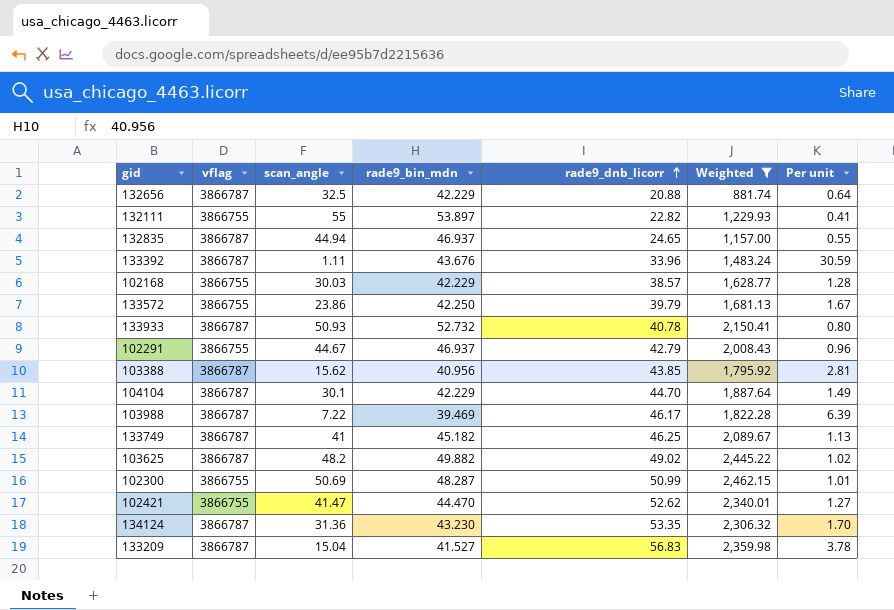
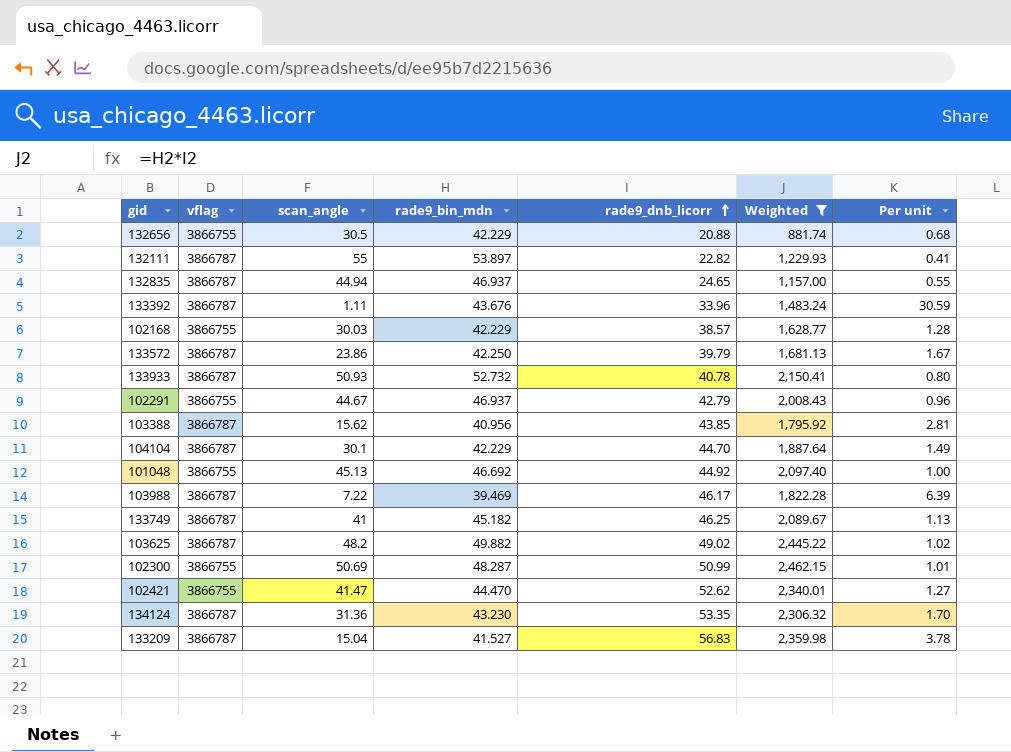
132656 | vflag: 3866787 -> 3866755
132656 | scan_angle: 32.5 -> 30.5
132656 | Per unit: 0.64 -> 0.68
132111 | vflag: 3866755 -> 3866787
133572 | vflag: 3866755 -> 3866787
row 101048: none -> 3866755 | 45.13 | 46.692 | 44.92 | 2,097.40 | 1.00

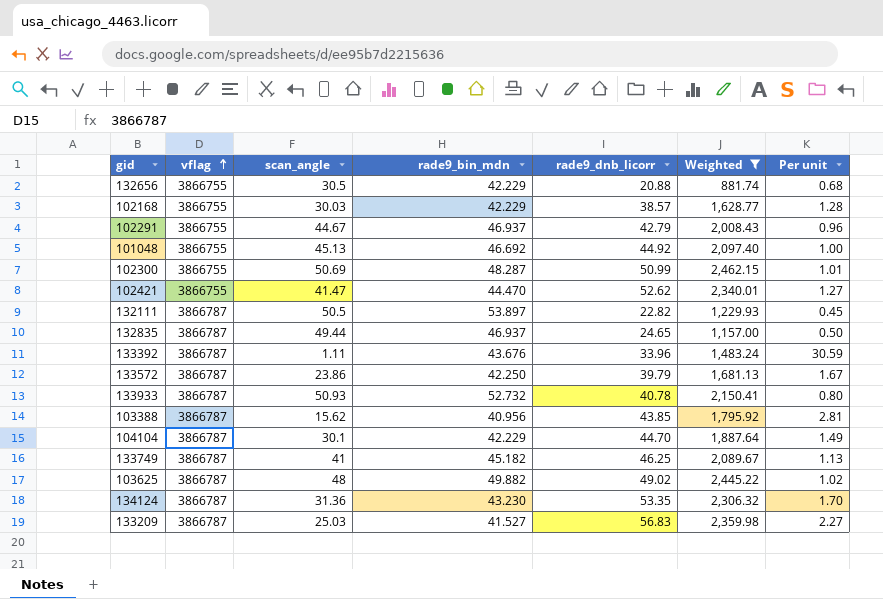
row order: rade9_dnb_licorr ascending -> vflag ascending
row 103988: 3866787 | 7.22 | 39.469 | 46.17 | 1,822.28 | 6.39 -> none
132111 | scan_angle: 55 -> 50.5
132111 | Per unit: 0.41 -> 0.45
132835 | scan_angle: 44.94 -> 49.44
132835 | Per unit: 0.55 -> 0.50
103625 | scan_angle: 48.2 -> 48
133209 | scan_angle: 15.04 -> 25.03
133209 | Per unit: 3.78 -> 2.27

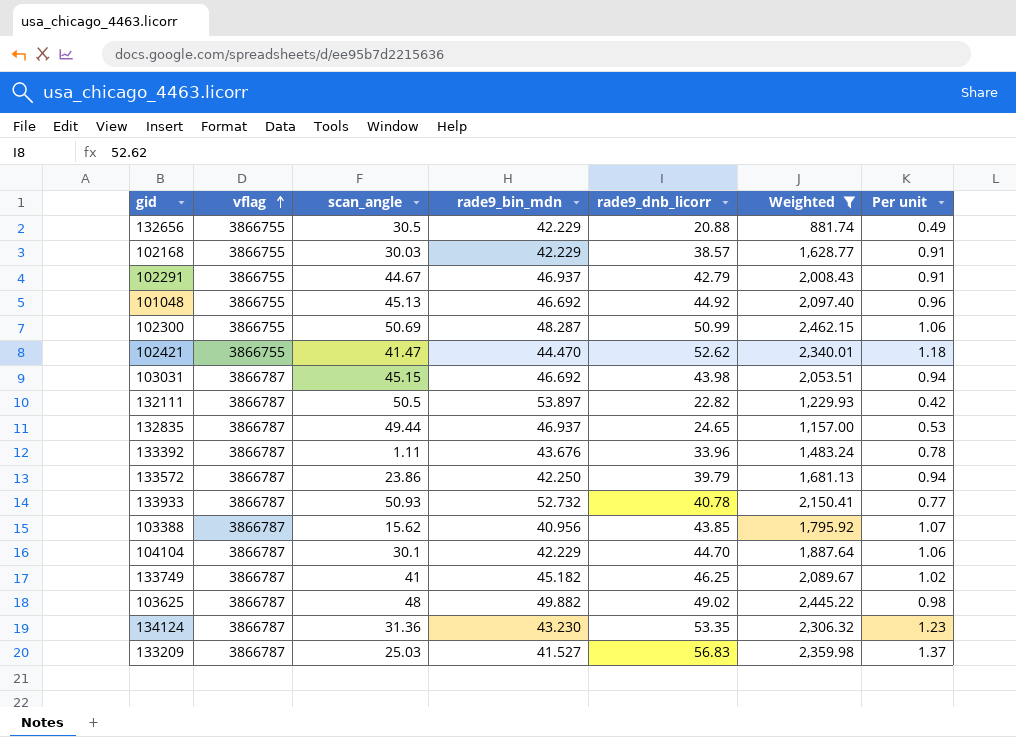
column Per unit | formula: [rade9_dnb_licorr] / [scan_angle] -> [rade9_dnb_licorr] / [rade9_bin_mdn]
row 103031: none -> 3866787 | 45.15 | 46.692 | 43.98 | 2,053.51 | 0.94

